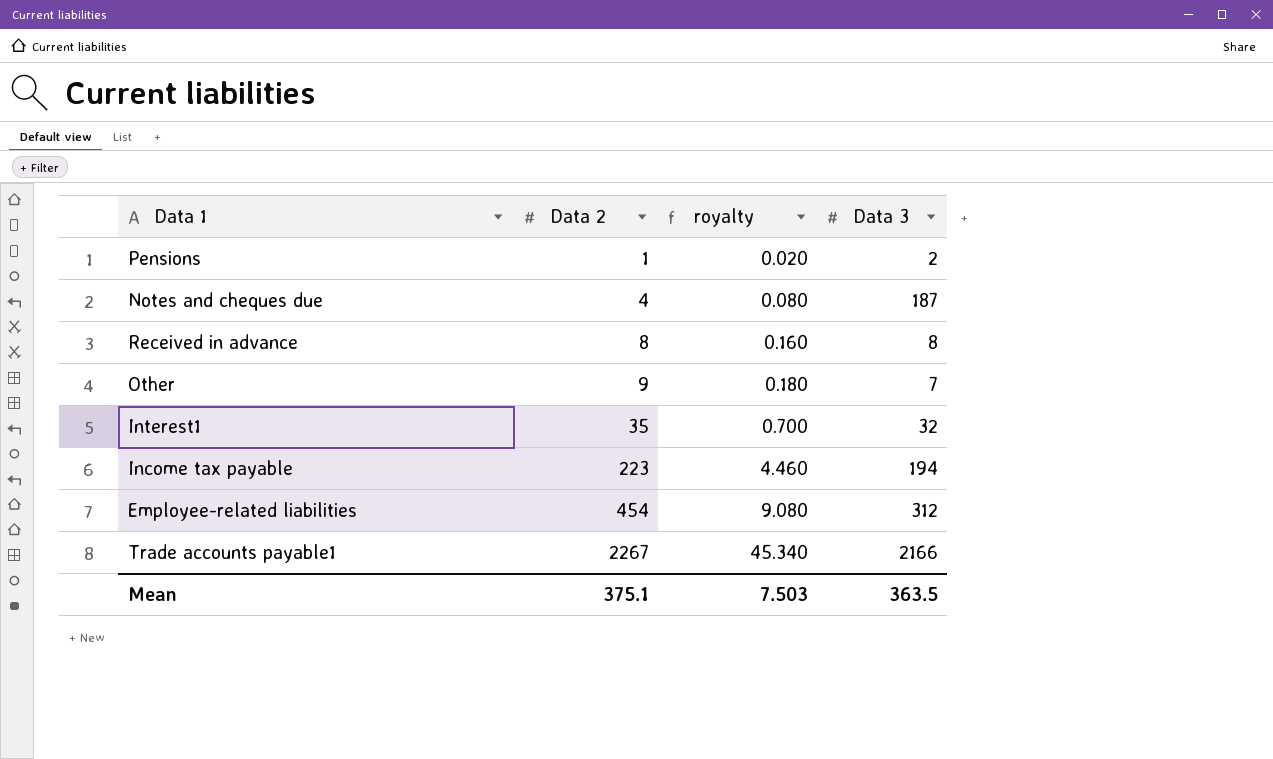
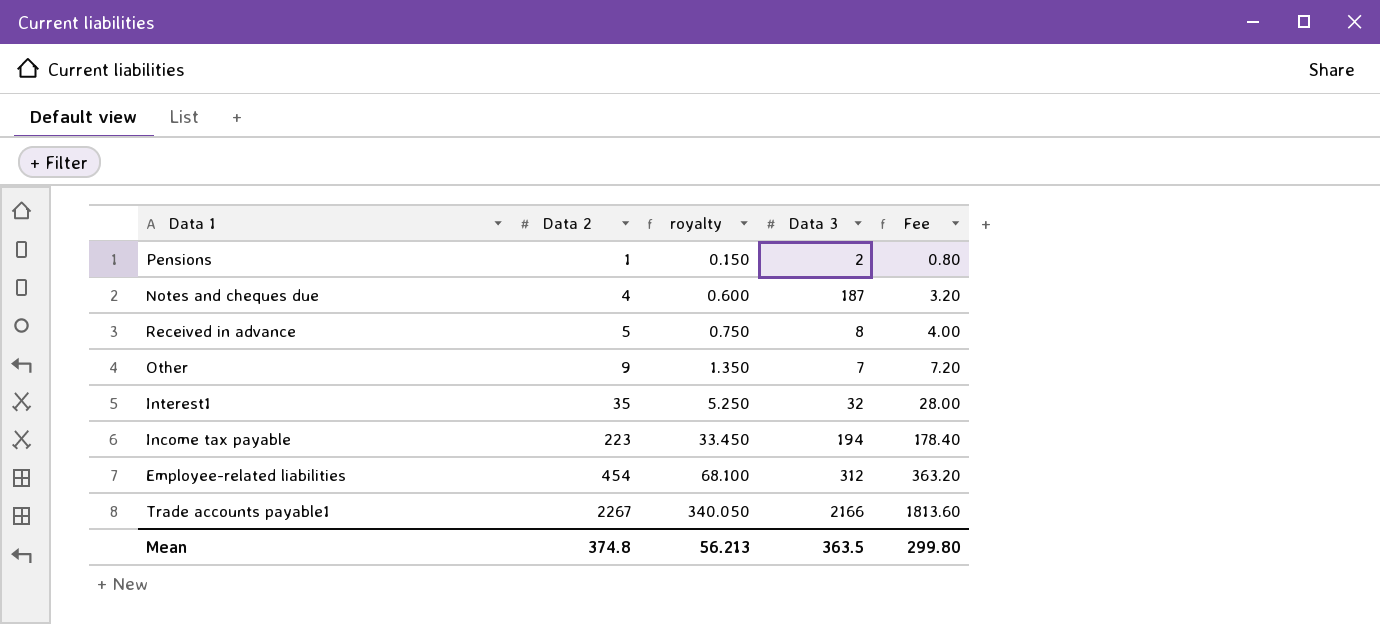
column royalty | formula: [Data 2] * 0.02 -> [Data 2] * 0.15
column Fee | formula: none -> [Data 2] * 0.8
Received in advance | Data 2: 8 -> 5
Mean | Data 2: 375.1 -> 374.8
Mean | royalty: 7.503 -> 56.213

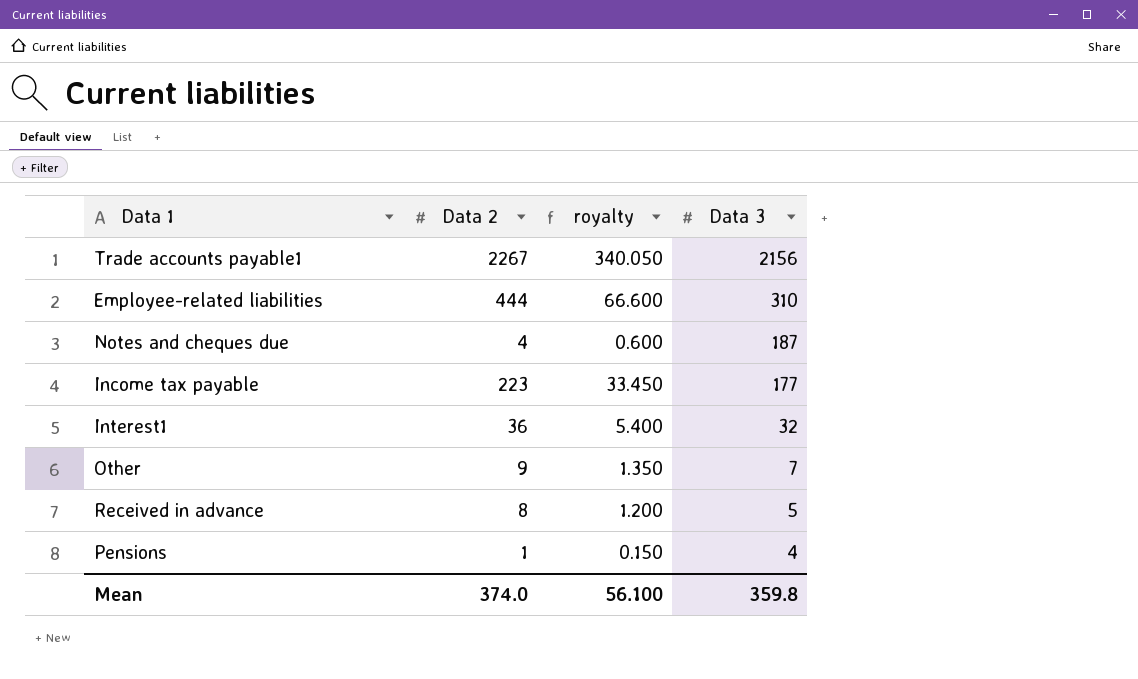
row order: Data 2 ascending -> Data 3 descending
column Fee | formula: [Data 2] * 0.8 -> none
Trade accounts payable1 | Data 3: 2166 -> 2156
Employee-related liabilities | Data 2: 454 -> 444
Employee-related liabilities | royalty: 68.100 -> 66.600
Employee-related liabilities | Data 3: 312 -> 310
Income tax payable | Data 3: 194 -> 177
Interest1 | Data 2: 35 -> 36
Interest1 | royalty: 5.250 -> 5.400
Received in advance | Data 2: 5 -> 8
Received in advance | royalty: 0.750 -> 1.200
Received in advance | Data 3: 8 -> 5
Pensions | Data 3: 2 -> 4
Mean | Data 2: 374.8 -> 374.0
Mean | royalty: 56.213 -> 56.100
Mean | Data 3: 363.5 -> 359.8

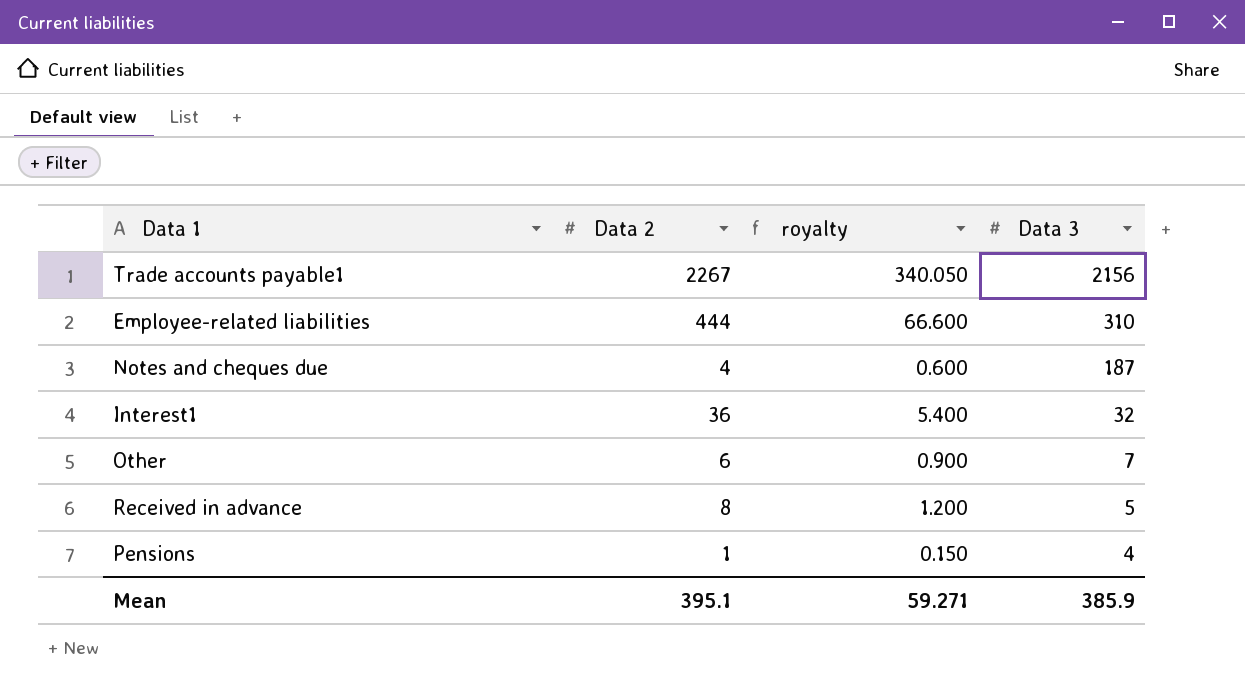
row Income tax payable: 223 | 33.450 | 177 -> none
Other | Data 2: 9 -> 6
Other | royalty: 1.350 -> 0.900
Mean | Data 2: 374.0 -> 395.1
Mean | royalty: 56.100 -> 59.271
Mean | Data 3: 359.8 -> 385.9

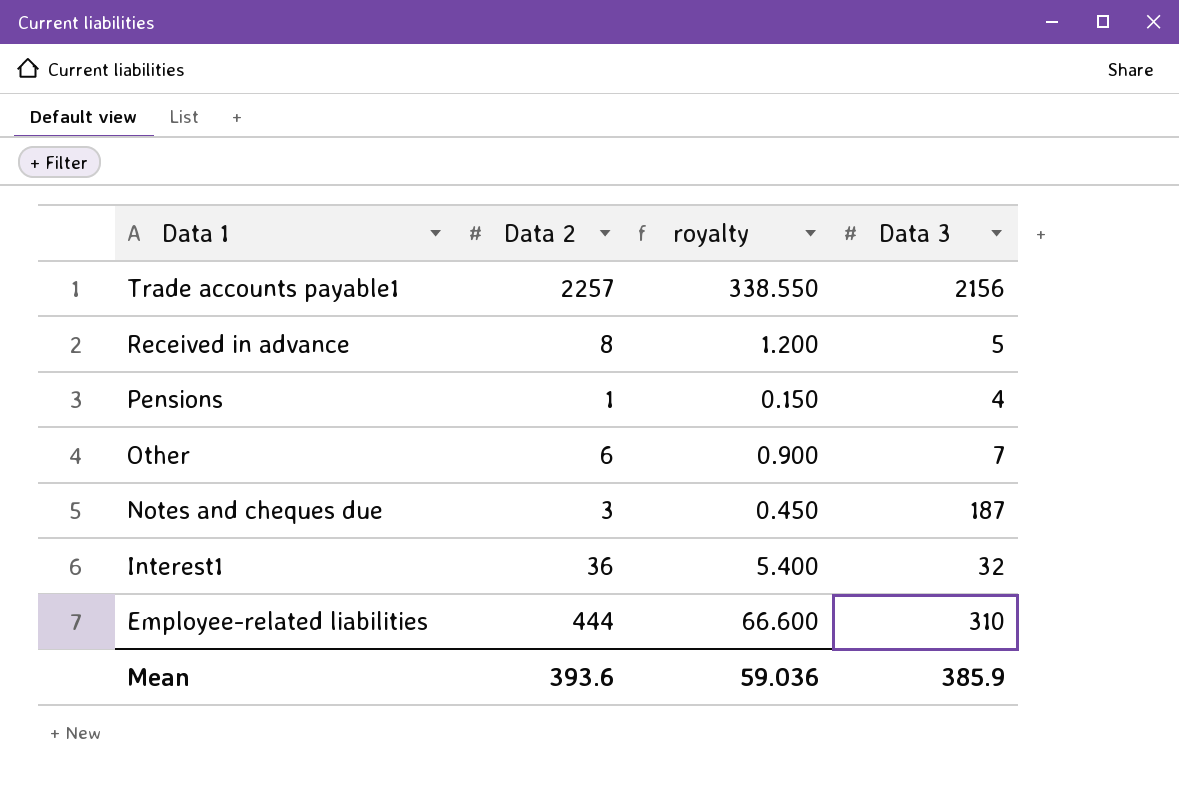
row order: Data 3 descending -> Data 1 descending
Trade accounts payable1 | Data 2: 2267 -> 2257
Trade accounts payable1 | royalty: 340.050 -> 338.550
Notes and cheques due | Data 2: 4 -> 3
Notes and cheques due | royalty: 0.600 -> 0.450
Mean | Data 2: 395.1 -> 393.6
Mean | royalty: 59.271 -> 59.036

